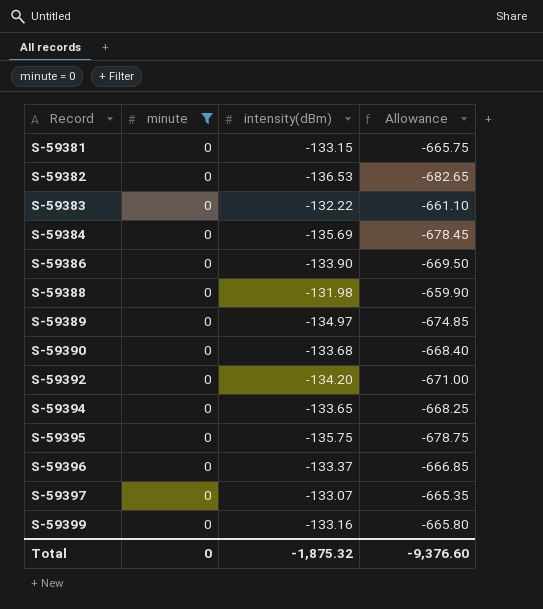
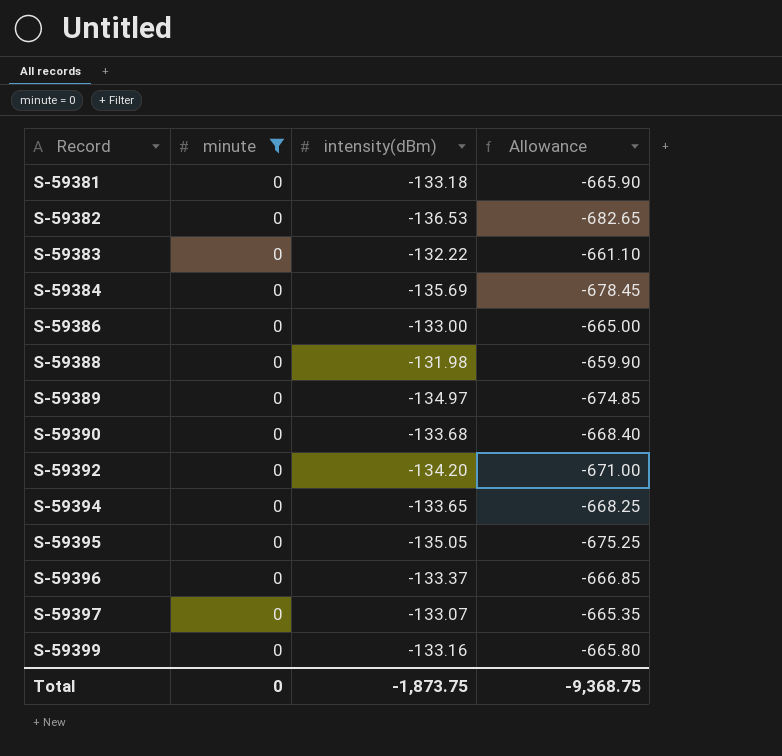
S-59381 | intensity(dBm): -133.15 -> -133.18
S-59381 | Allowance: -665.75 -> -665.90
S-59386 | intensity(dBm): -133.90 -> -133.00
S-59386 | Allowance: -669.50 -> -665.00
S-59395 | intensity(dBm): -135.75 -> -135.05
S-59395 | Allowance: -678.75 -> -675.25
Total | intensity(dBm): -1,875.32 -> -1,873.75
Total | Allowance: -9,376.60 -> -9,368.75

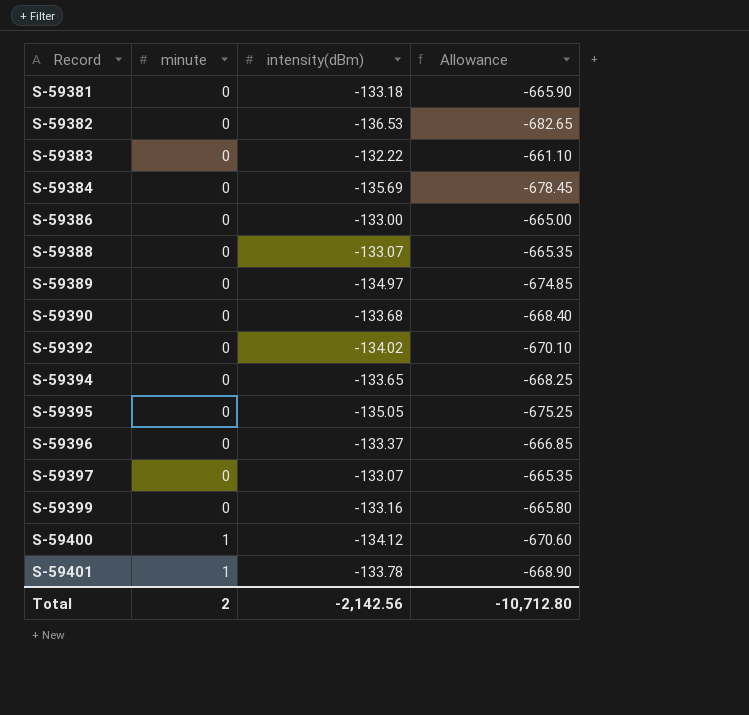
filter: minute = 0 -> none
S-59388 | intensity(dBm): -131.98 -> -133.07
S-59388 | Allowance: -659.90 -> -665.35
S-59392 | intensity(dBm): -134.20 -> -134.02
S-59392 | Allowance: -671.00 -> -670.10
Total | minute: 0 -> 2
Total | intensity(dBm): -1,873.75 -> -2,142.56
Total | Allowance: -9,368.75 -> -10,712.80

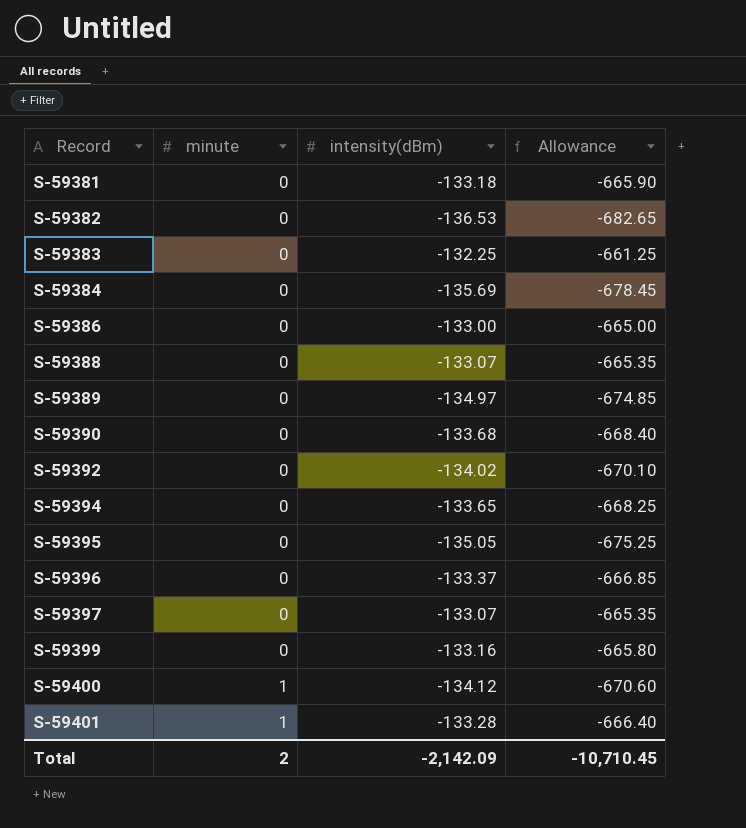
S-59383 | intensity(dBm): -132.22 -> -132.25
S-59383 | Allowance: -661.10 -> -661.25
S-59401 | intensity(dBm): -133.78 -> -133.28
S-59401 | Allowance: -668.90 -> -666.40
Total | intensity(dBm): -2,142.56 -> -2,142.09
Total | Allowance: -10,712.80 -> -10,710.45

